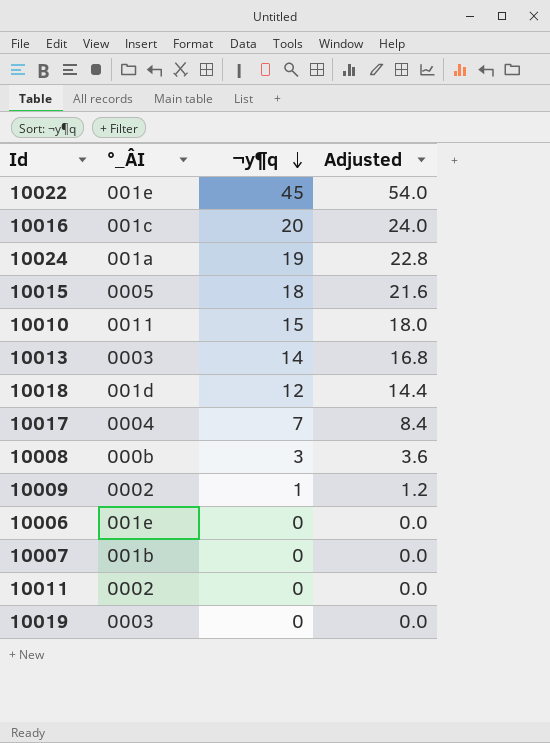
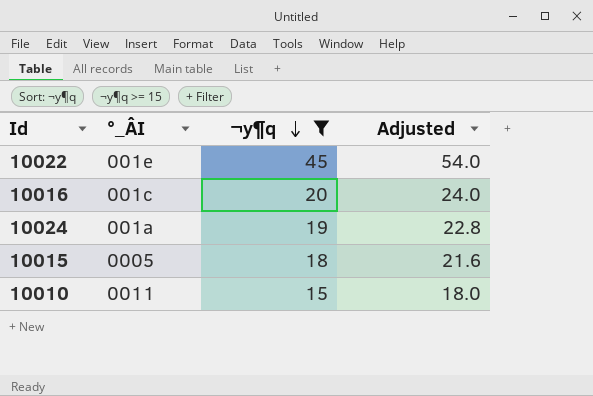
filter: none -> ¬y¶q >= 15

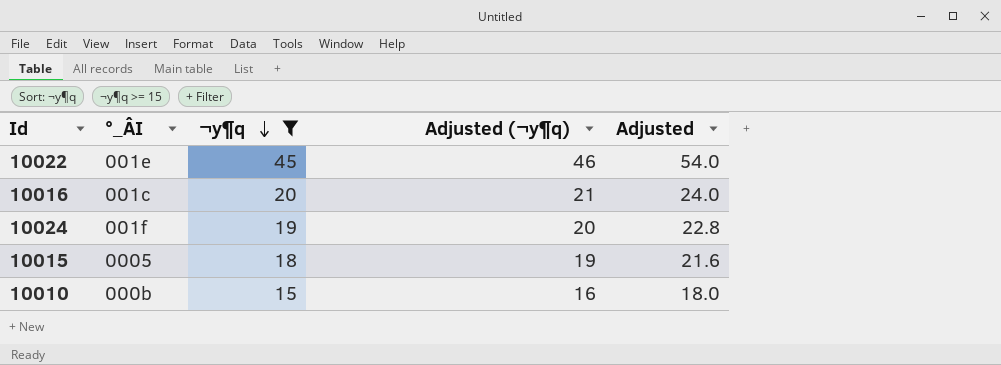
column Adjusted (¬y¶q) | formula: none -> [¬y¶q] + 1
10024 | °_ÂI: 001a -> 001f
10010 | °_ÂI: 0011 -> 000b

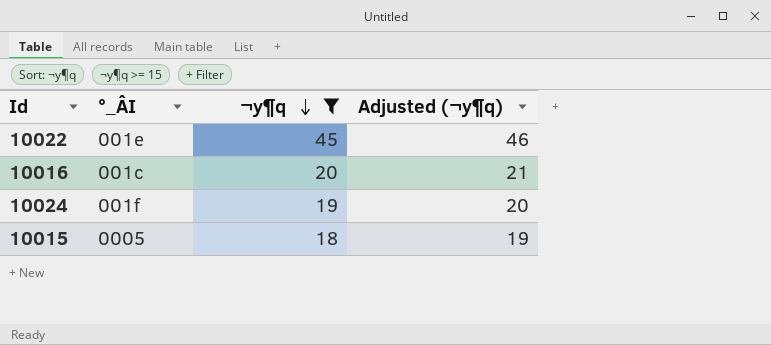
column Adjusted | formula: [¬y¶q] * 1.2 -> none
row 10010: 000b | 15 | 16 | 18.0 -> none

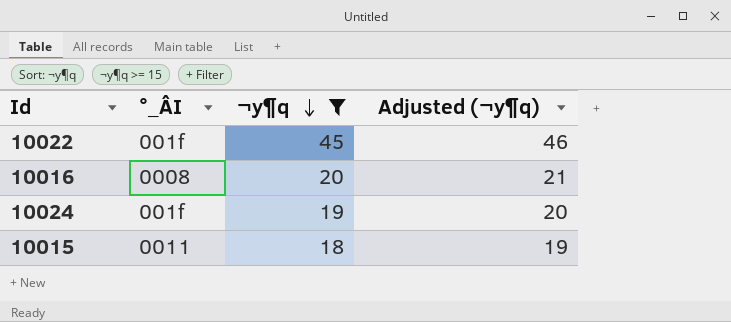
10022 | °_ÂI: 001e -> 001f
10016 | °_ÂI: 001c -> 0008
10015 | °_ÂI: 0005 -> 0011

